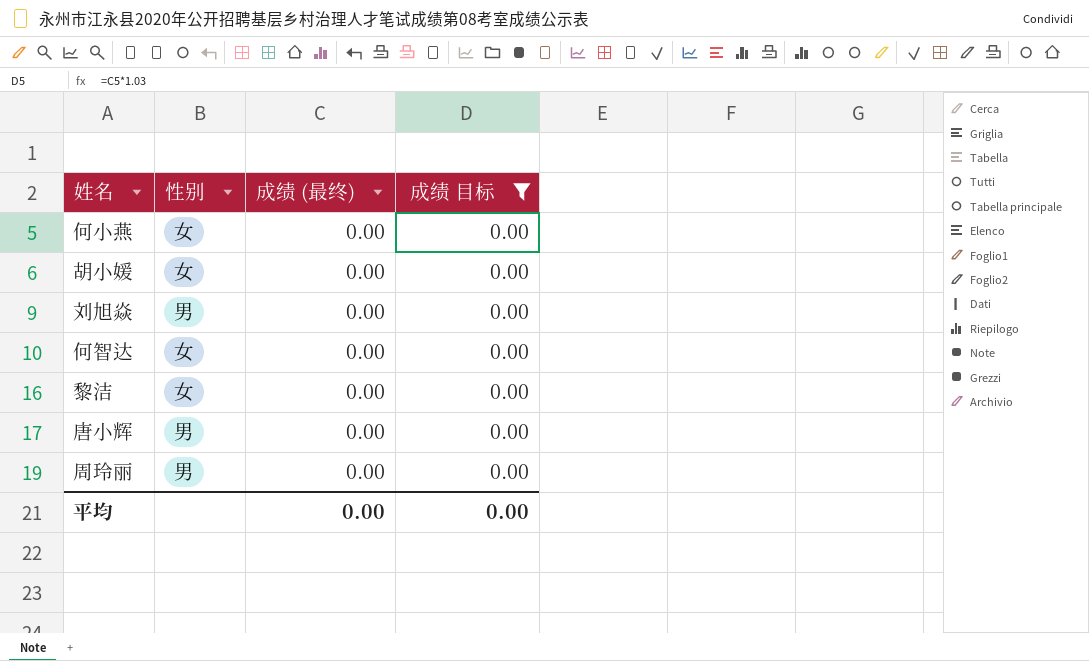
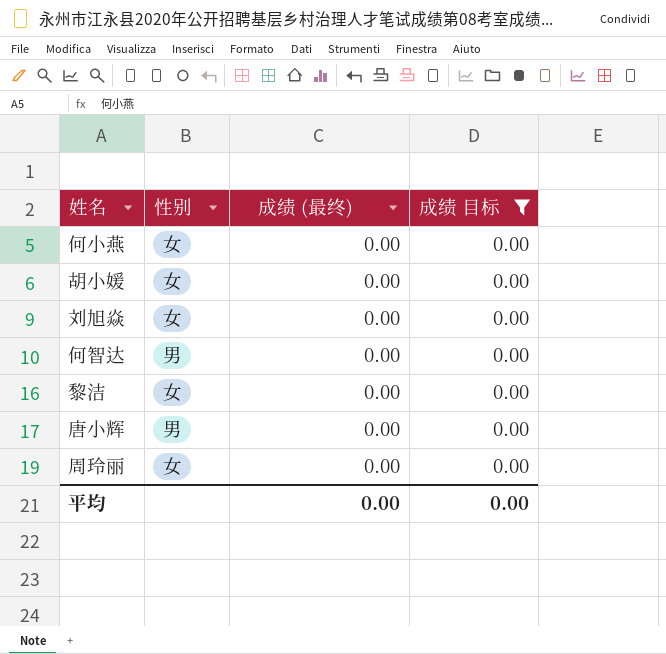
刘旭焱 | 性别: 男 -> 女
何智达 | 性别: 女 -> 男
周玲丽 | 性别: 男 -> 女

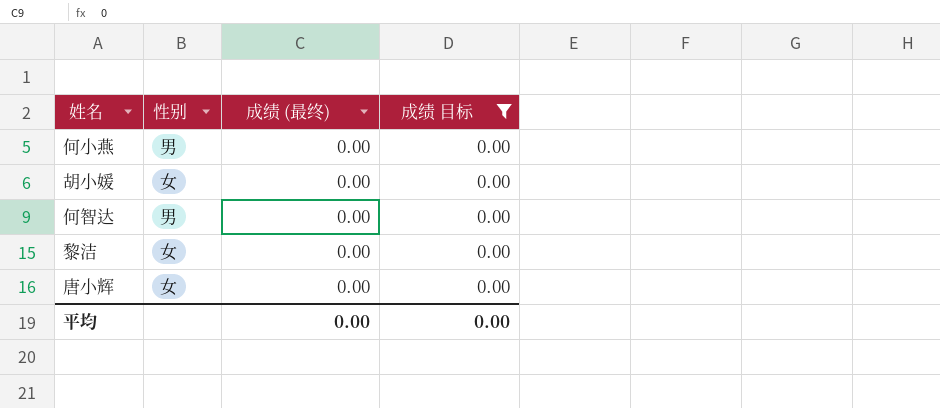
row 刘旭焱: 女 | 0.00 | 0.00 -> none
row 周玲丽: 女 | 0.00 | 0.00 -> none
何小燕 | 性别: 女 -> 男
唐小辉 | 性别: 男 -> 女

